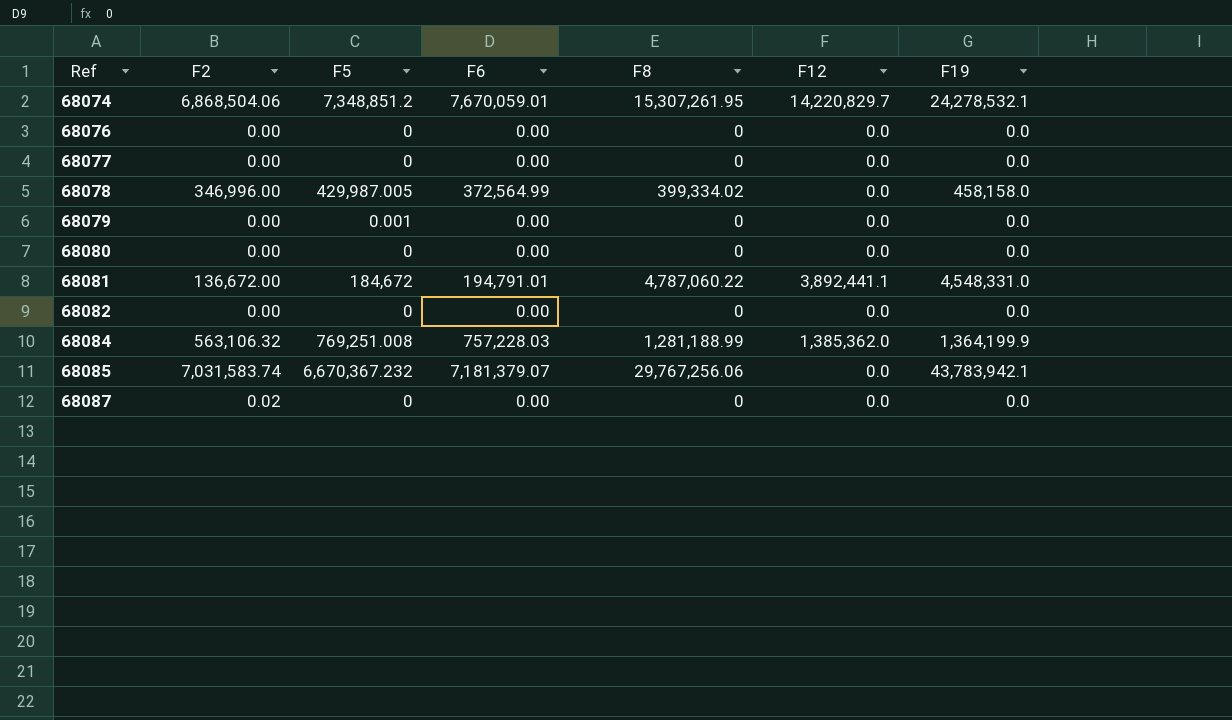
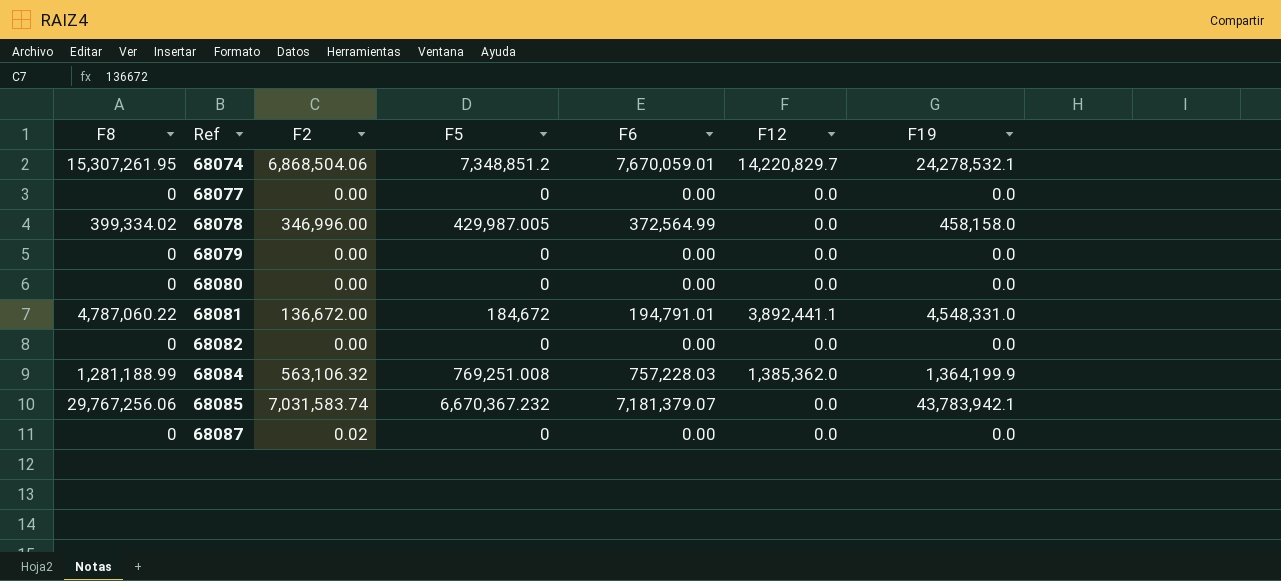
column F8 | position: 5 -> 1
row 68076: 0.00 | 0 | 0.00 | 0 | 0.0 | 0.0 -> none
68079 | F5: 0.001 -> 0

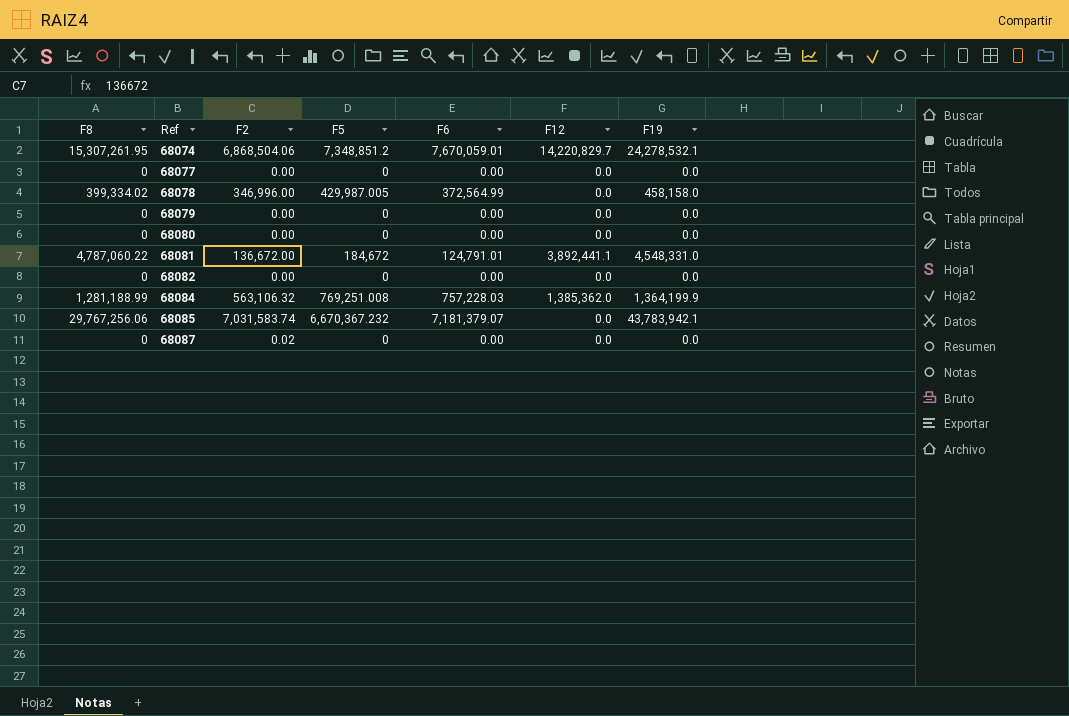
68081 | F6: 194,791.01 -> 124,791.01

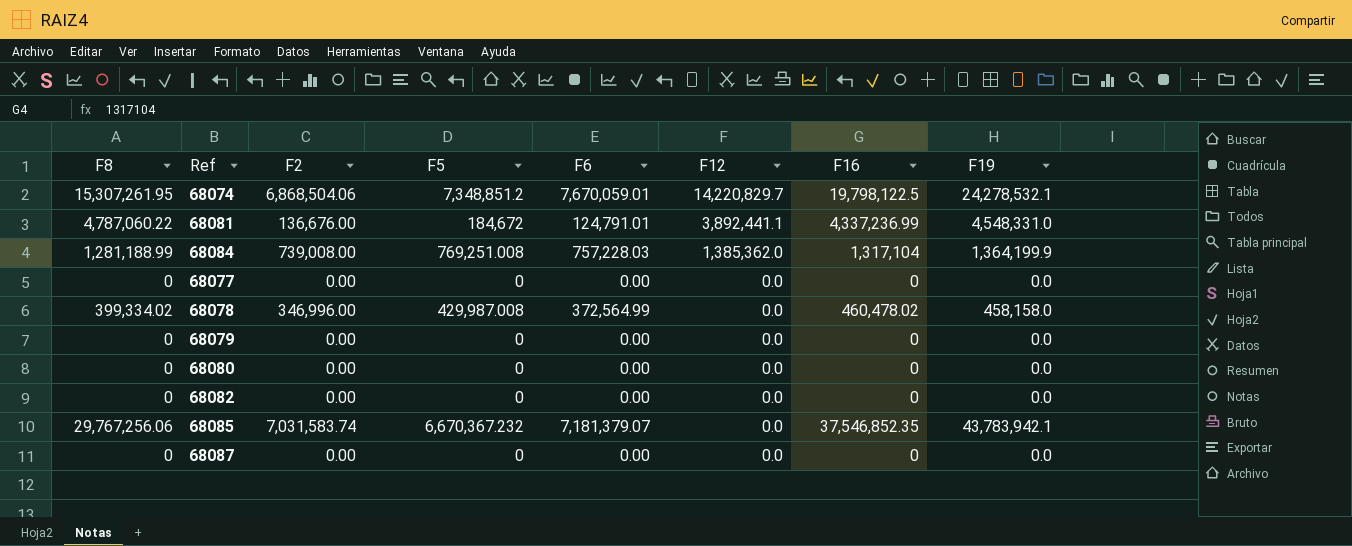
row order: Ref ascending -> F12 descending
column F16 | position: none -> 7
68081 | F2: 136,672.00 -> 136,676.00
68084 | F2: 563,106.32 -> 739,008.00
68078 | F5: 429,987.005 -> 429,987.008
68087 | F2: 0.02 -> 0.00

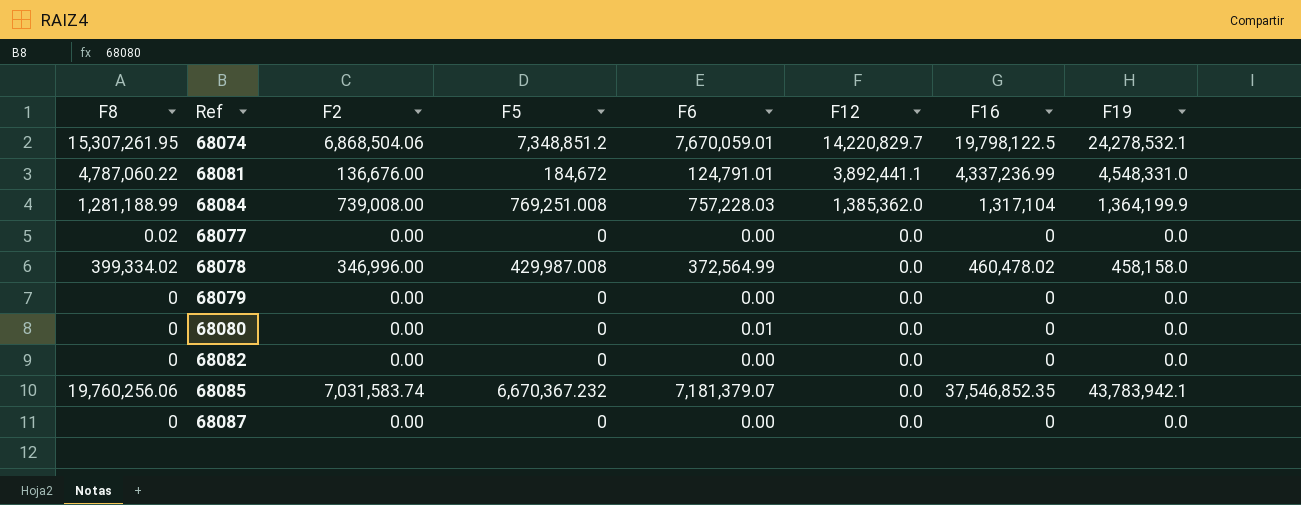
68077 | F8: 0 -> 0.02
68080 | F6: 0.00 -> 0.01
68085 | F8: 29,767,256.06 -> 19,760,256.06

